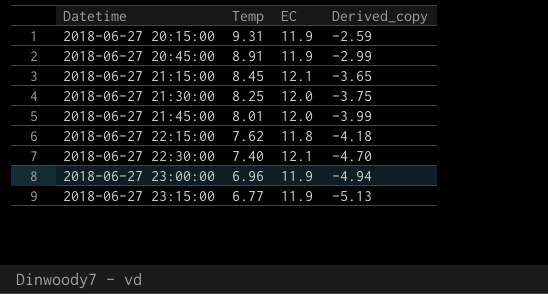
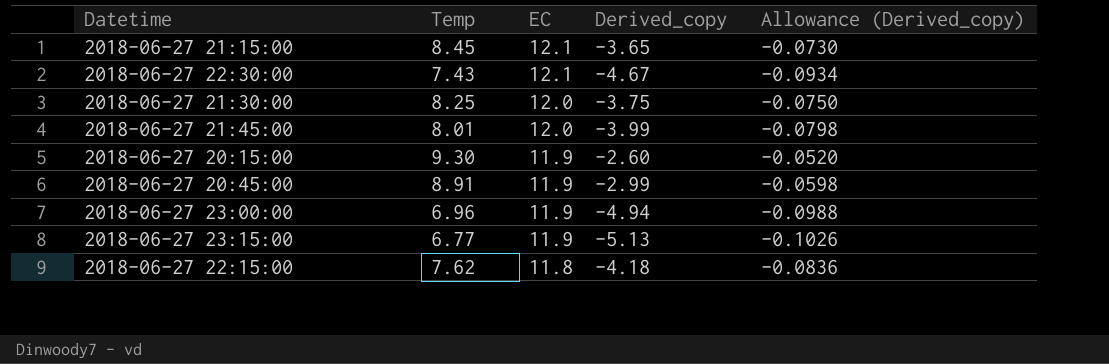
row order: Datetime ascending -> EC descending
column Allowance (Derived_copy) | formula: none -> [Derived_copy] * 0.02
2018-06-27 22:30:00 | Temp: 7.40 -> 7.43
2018-06-27 22:30:00 | Derived_copy: -4.70 -> -4.67
2018-06-27 20:15:00 | Temp: 9.31 -> 9.30
2018-06-27 20:15:00 | Derived_copy: -2.59 -> -2.60

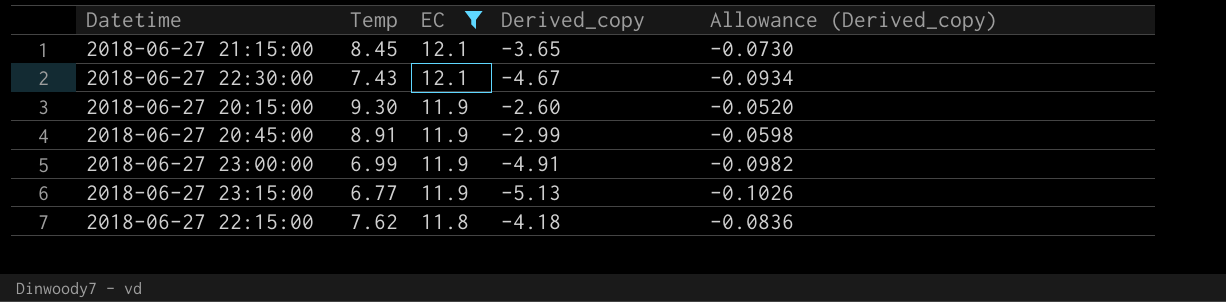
filter: none -> EC != 12.0
2018-06-27 23:00:00 | Temp: 6.96 -> 6.99
2018-06-27 23:00:00 | Derived_copy: -4.94 -> -4.91
2018-06-27 23:00:00 | Allowance (Derived_copy): -0.0988 -> -0.0982

